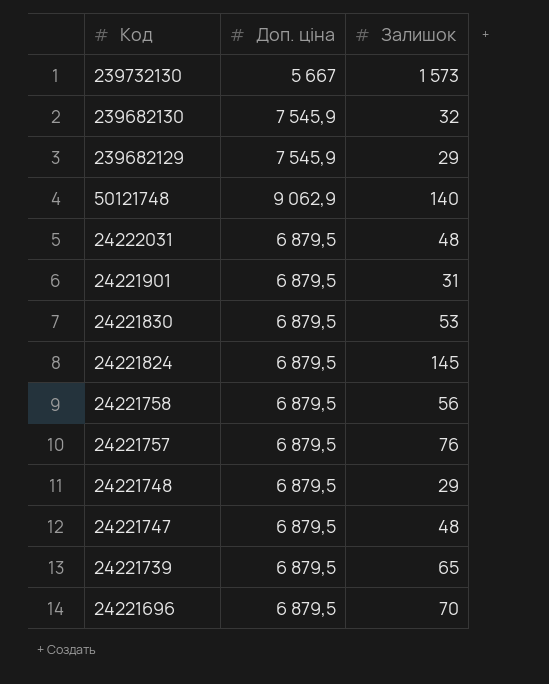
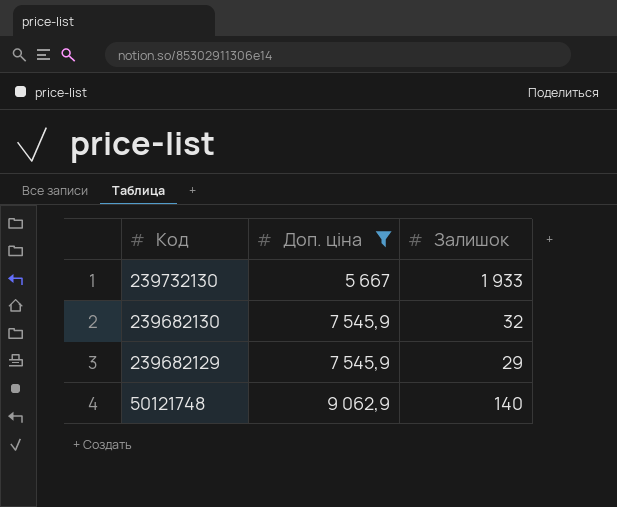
filter: none -> Доп. ціна != 6 879,5
239732130 | Залишок: 1 573 -> 1 933

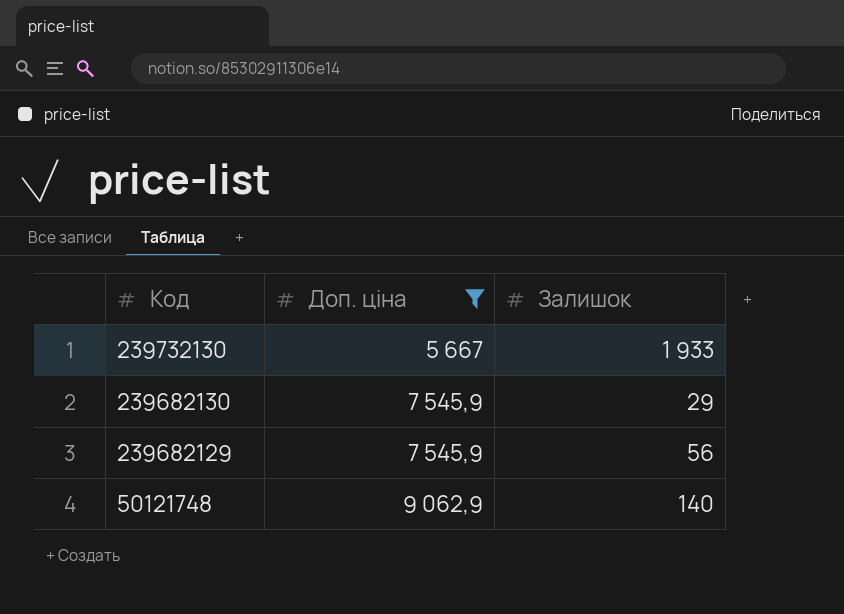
239682130 | Залишок: 32 -> 29
239682129 | Залишок: 29 -> 56

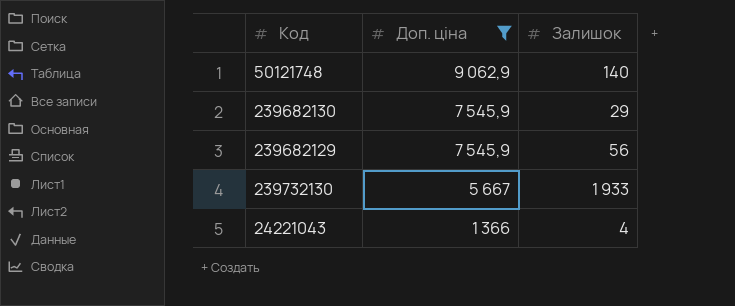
row order: Код descending -> Доп. ціна descending
row 24221043: none -> 1 366 | 4

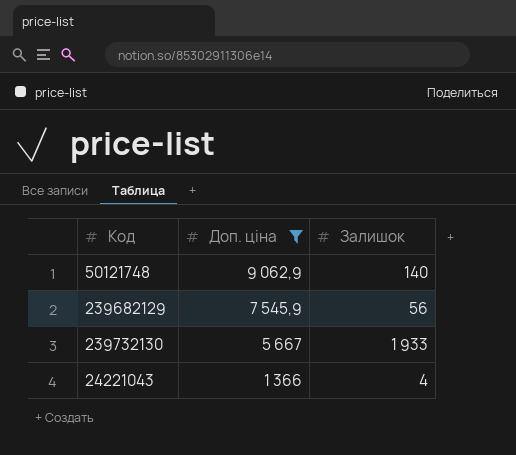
row 239682130: 7 545,9 | 29 -> none

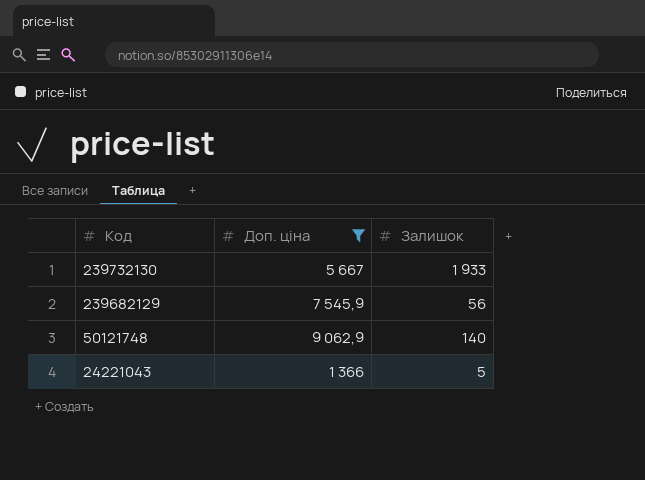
row order: Доп. ціна descending -> Код descending
24221043 | Залишок: 4 -> 5

